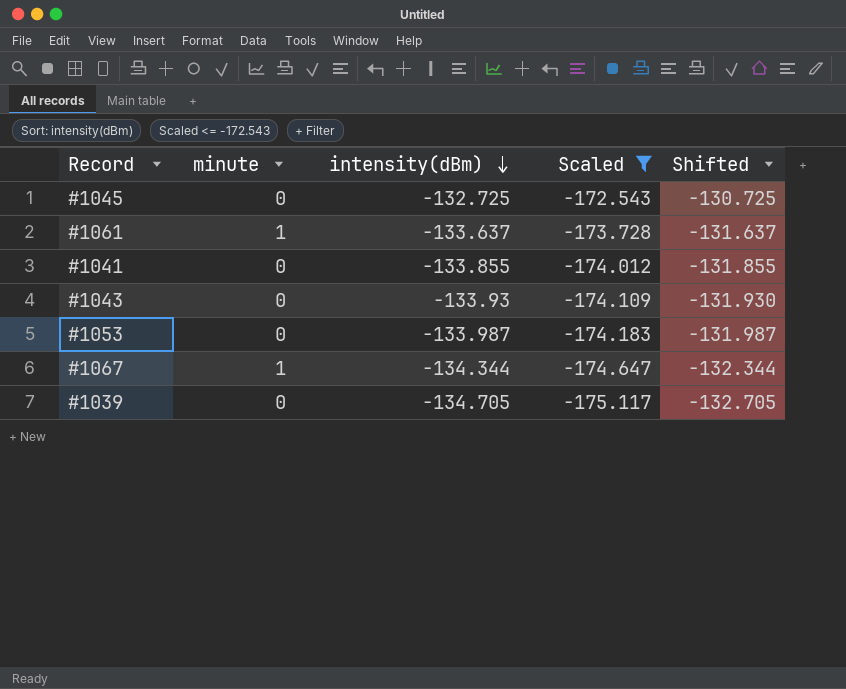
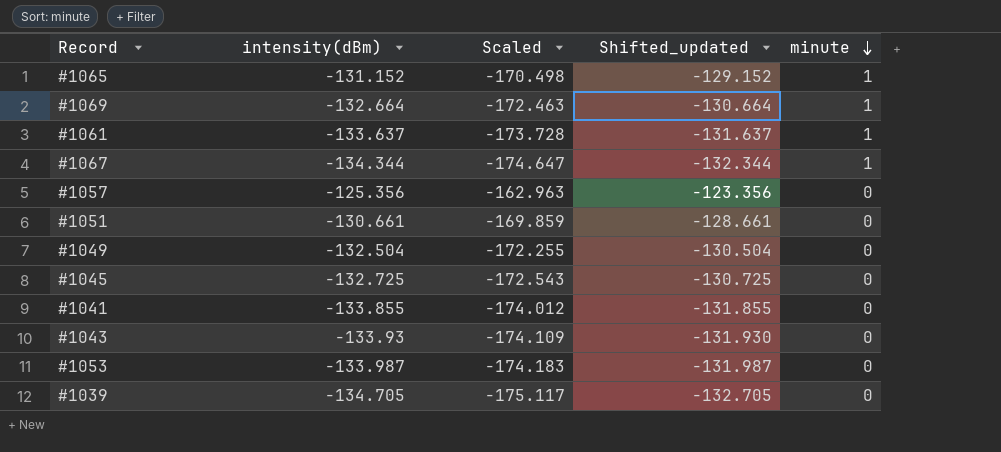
filter: Scaled <= -172.543 -> none
row order: intensity(dBm) descending -> minute descending
column name: Shifted -> Shifted_updated
column minute | position: 2 -> 5

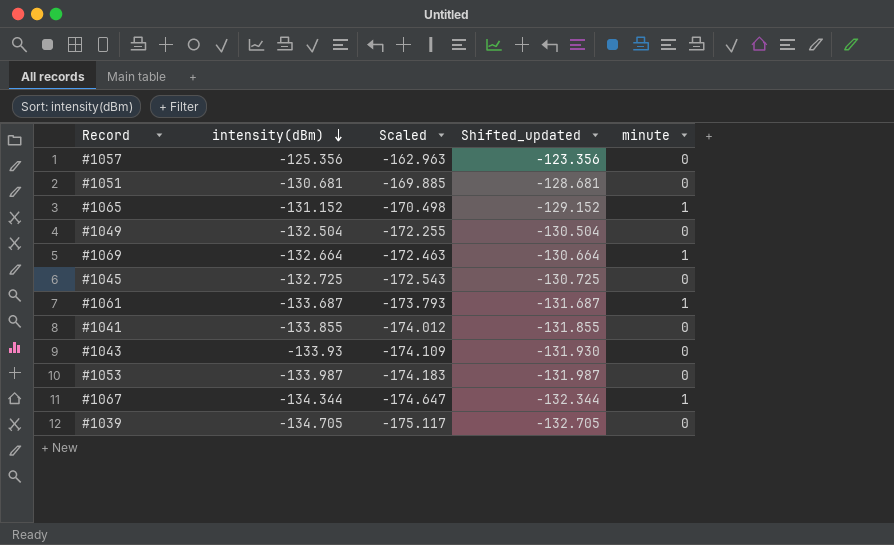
row order: minute descending -> intensity(dBm) descending
#1051 | intensity(dBm): -130.661 -> -130.681
#1051 | Scaled: -169.859 -> -169.885
#1051 | Shifted_updated: -128.661 -> -128.681
#1061 | intensity(dBm): -133.637 -> -133.687
#1061 | Scaled: -173.728 -> -173.793
#1061 | Shifted_updated: -131.637 -> -131.687

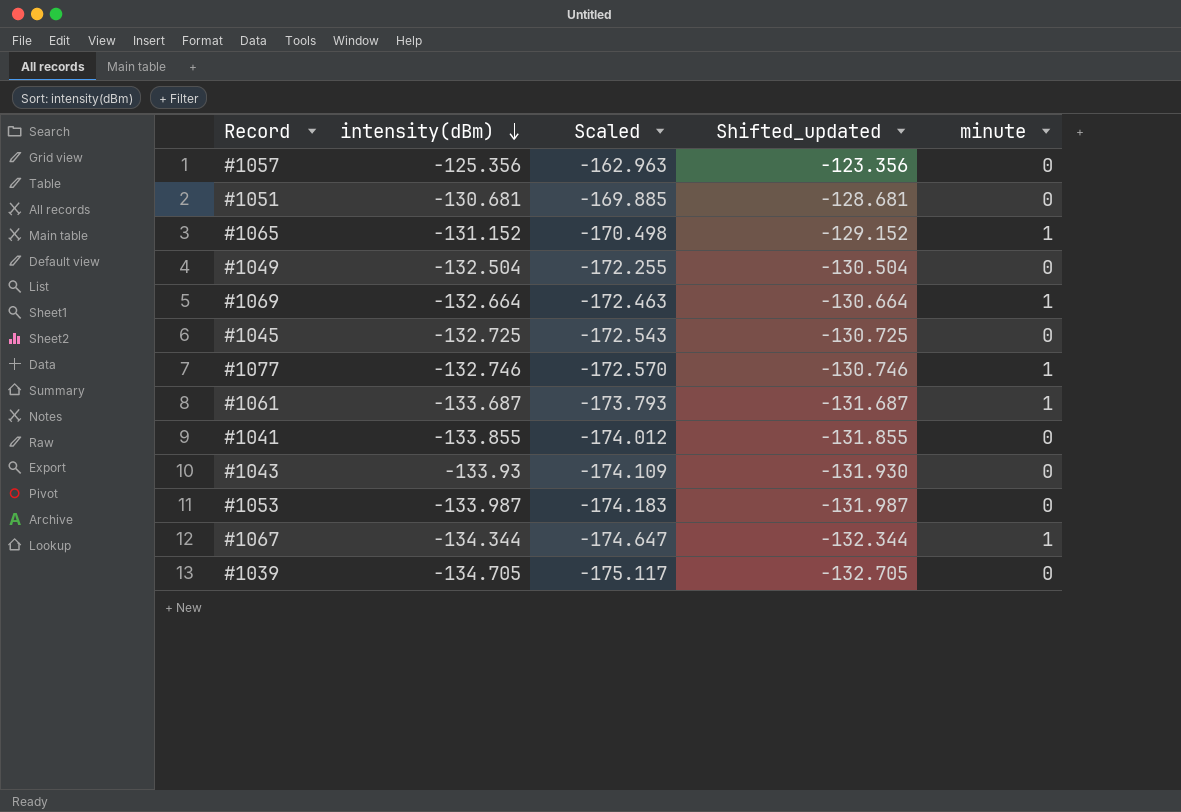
row #1077: none -> -132.746 | -172.570 | -130.746 | 1

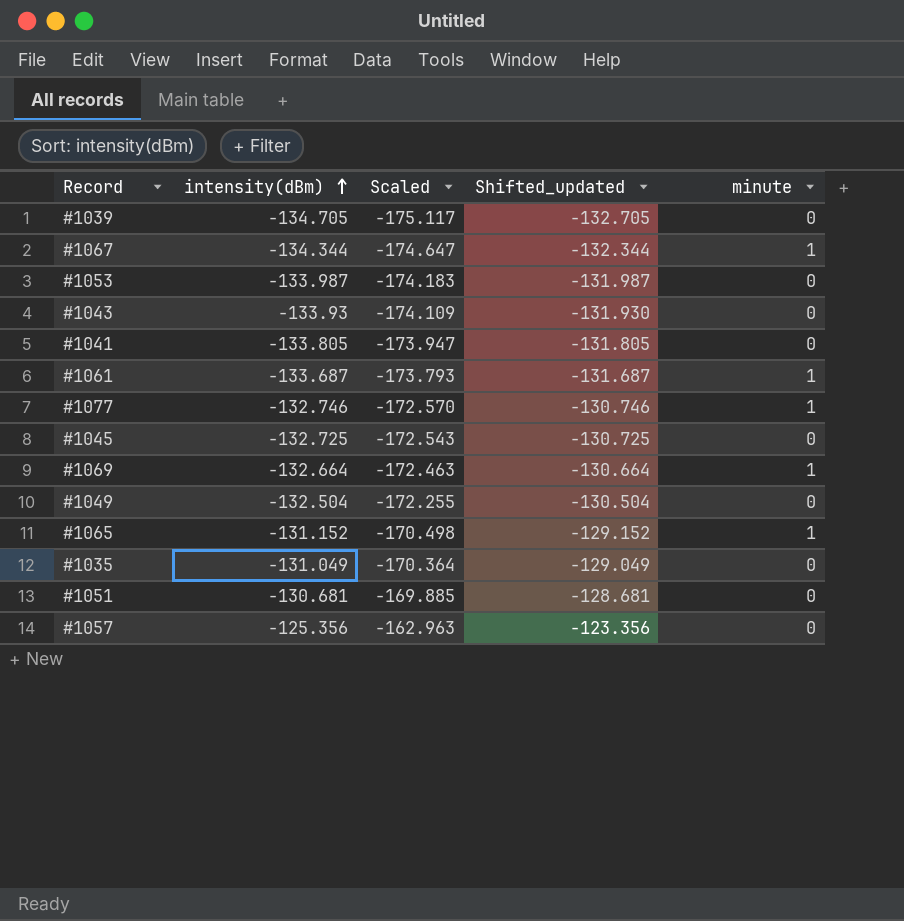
row order: intensity(dBm) descending -> intensity(dBm) ascending
#1041 | intensity(dBm): -133.855 -> -133.805
#1041 | Scaled: -174.012 -> -173.947
#1041 | Shifted_updated: -131.855 -> -131.805
row #1035: none -> -131.049 | -170.364 | -129.049 | 0

